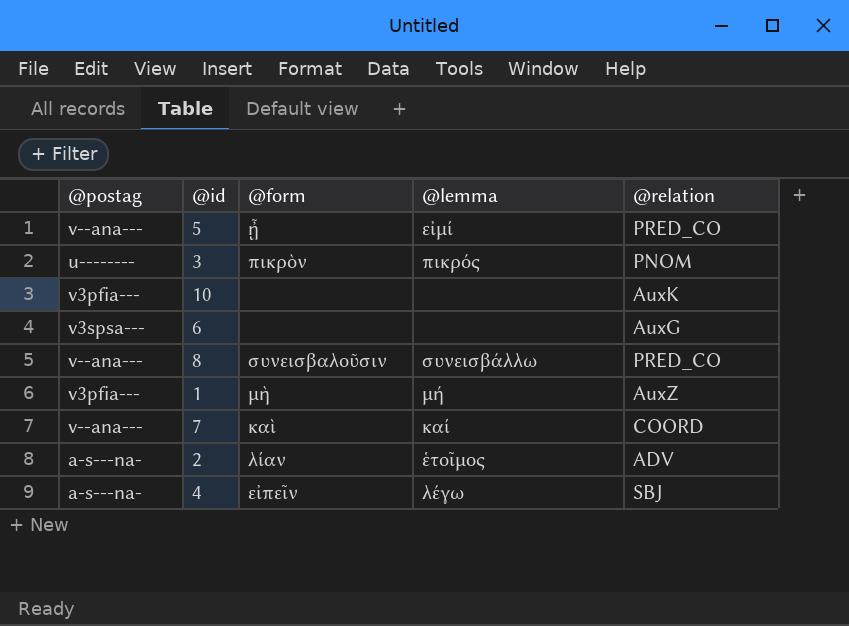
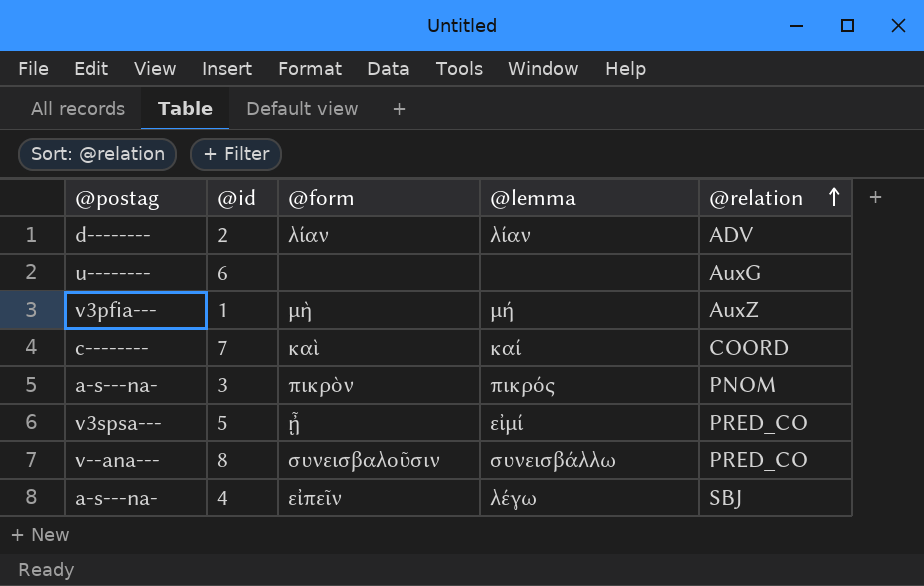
row order: none -> @relation ascending
row 10: v3pfia--- | none | none | AuxK -> none
2 | @postag: a-s---na- -> d--------
2 | @lemma: ἑτοῖμος -> λίαν
6 | @postag: v3spsa--- -> u--------
7 | @postag: v--ana--- -> c--------
3 | @postag: u-------- -> a-s---na-
5 | @postag: v--ana--- -> v3spsa---

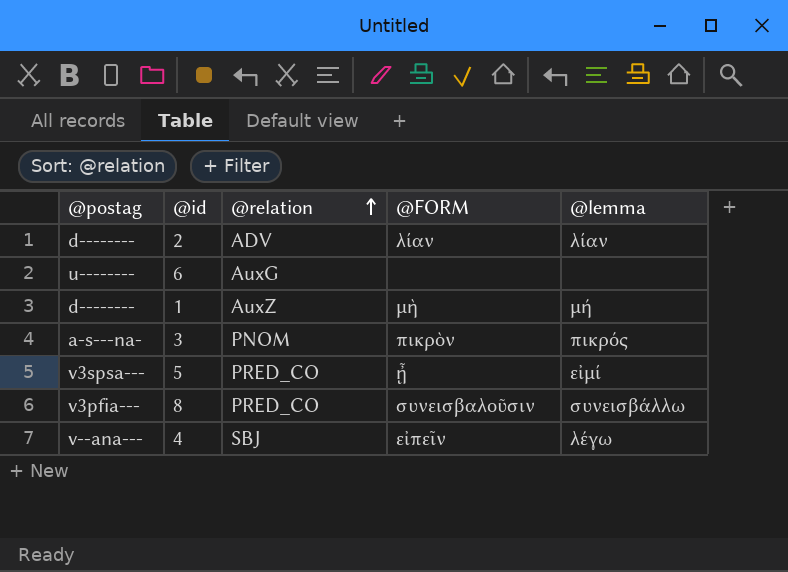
column @relation | position: 5 -> 3
column name: @form -> @FORM
row 7: c-------- | καὶ | καί | COORD -> none
1 | @postag: v3pfia--- -> d--------
8 | @postag: v--ana--- -> v3pfia---
4 | @postag: a-s---na- -> v--ana---

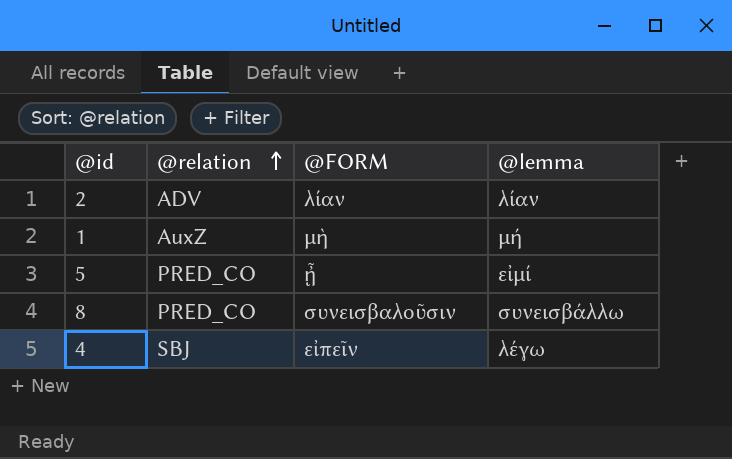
column @postag | position: 1 -> none
row 6: u-------- | AuxG | none | none -> none
row 3: a-s---na- | PNOM | πικρὸν | πικρός -> none

